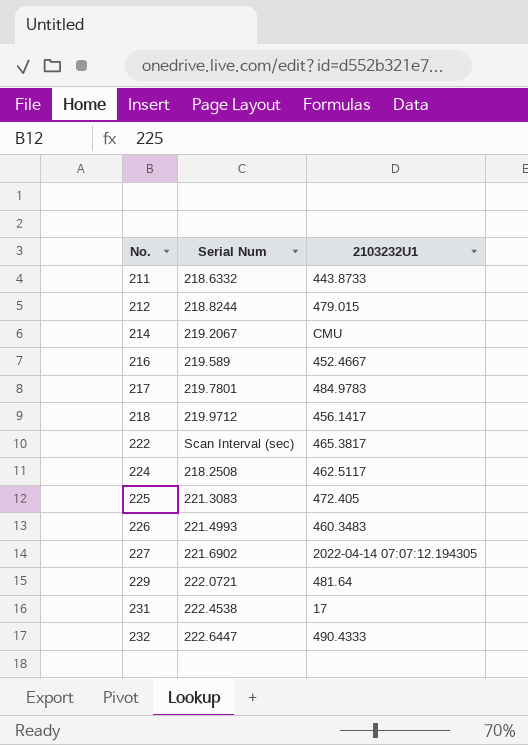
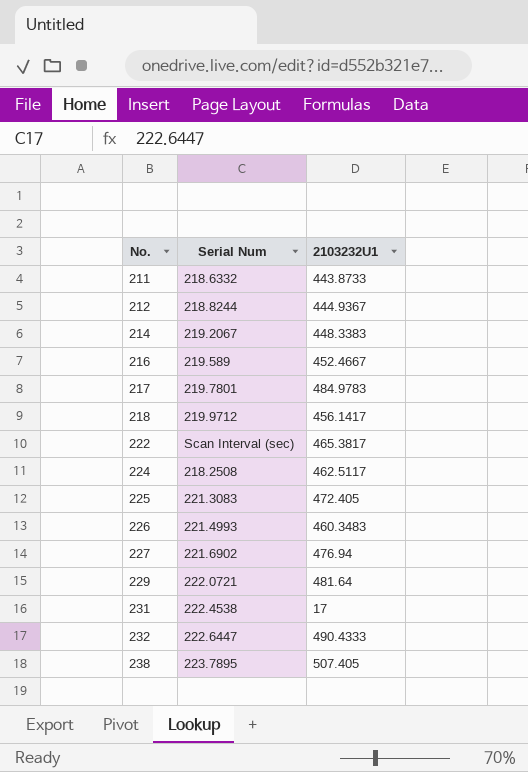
212 | 2103232U1: 479.015 -> 444.9367
214 | 2103232U1: CMU -> 448.3383
227 | 2103232U1: 2022-04-14 07:07:12.194305 -> 476.94
row 238: none -> 223.7895 | 507.405

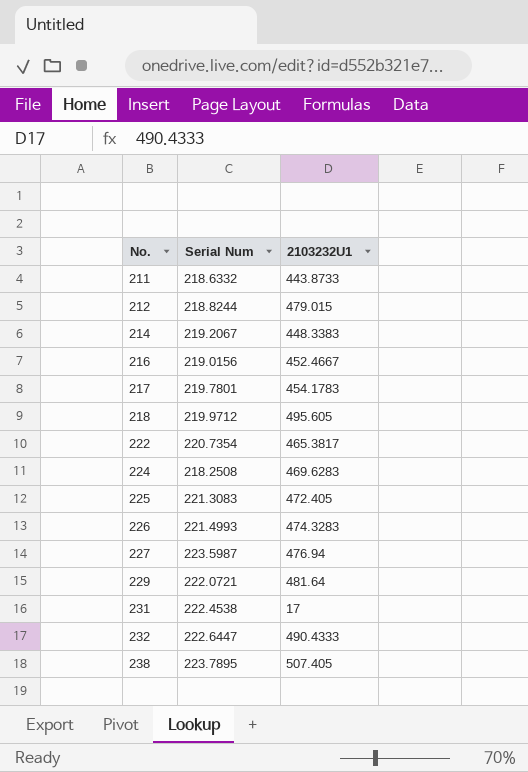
212 | 2103232U1: 444.9367 -> 479.015
216 | Serial Num: 219.589 -> 219.0156
217 | 2103232U1: 484.9783 -> 454.1783
218 | 2103232U1: 456.1417 -> 495.605
222 | Serial Num: Scan Interval (sec) -> 220.7354
224 | 2103232U1: 462.5117 -> 469.6283
226 | 2103232U1: 460.3483 -> 474.3283
227 | Serial Num: 221.6902 -> 223.5987

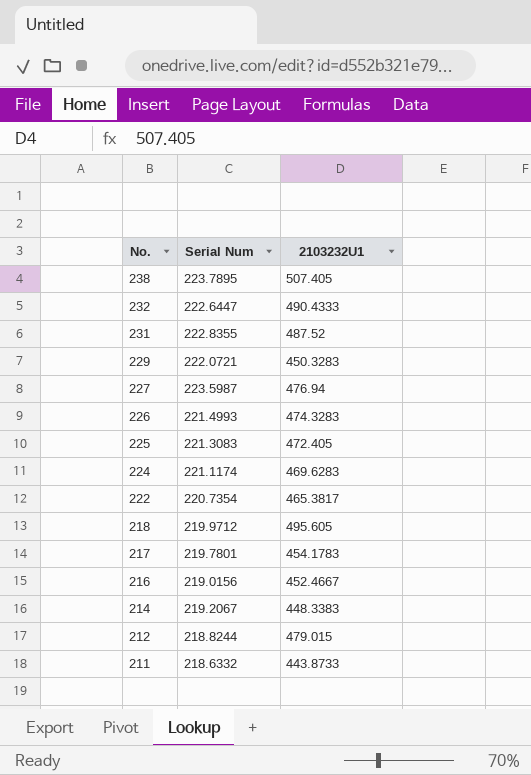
row order: No. ascending -> No. descending
231 | Serial Num: 222.4538 -> 222.8355
231 | 2103232U1: 17 -> 487.52
229 | 2103232U1: 481.64 -> 450.3283
224 | Serial Num: 218.2508 -> 221.1174

